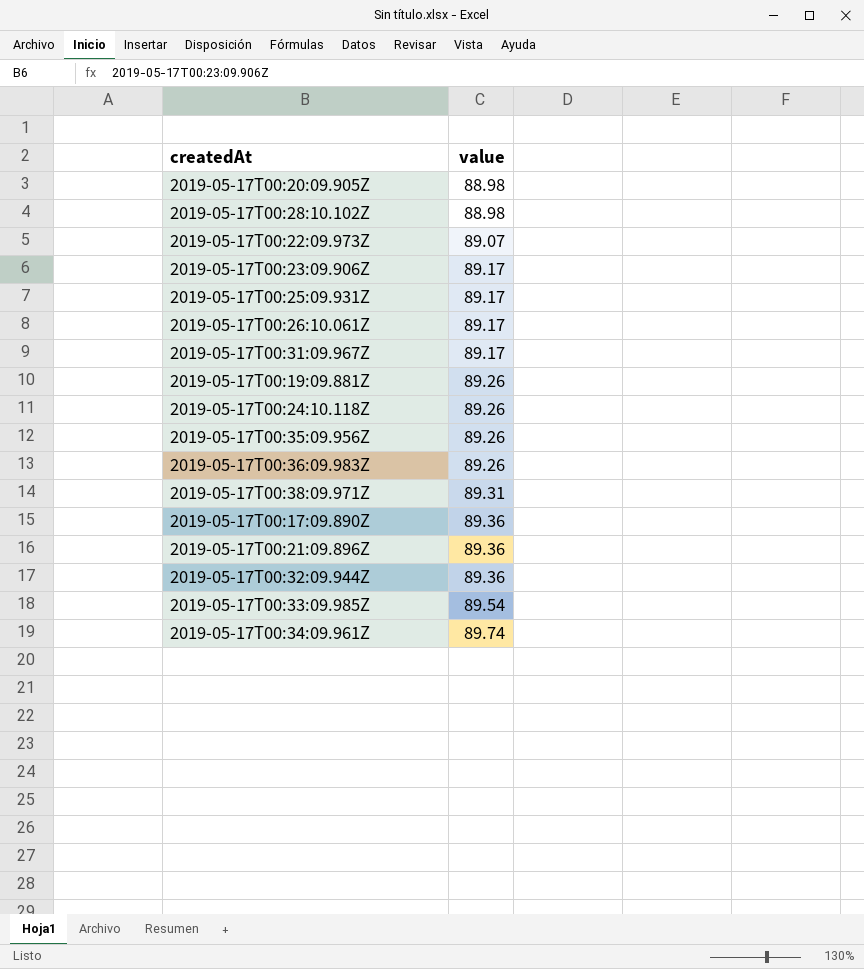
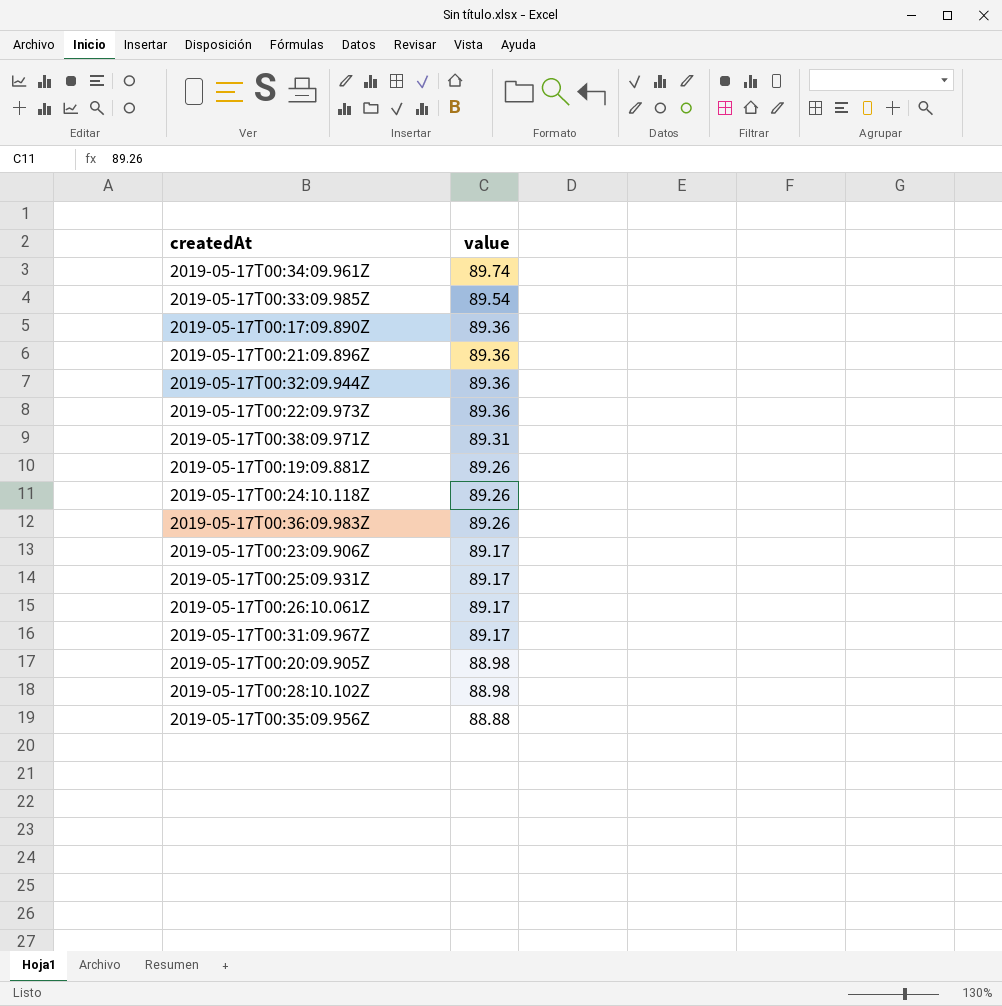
row order: value ascending -> value descending
2019-05-17T00:22:09.973Z | value: 89.07 -> 89.36
2019-05-17T00:35:09.956Z | value: 89.26 -> 88.88

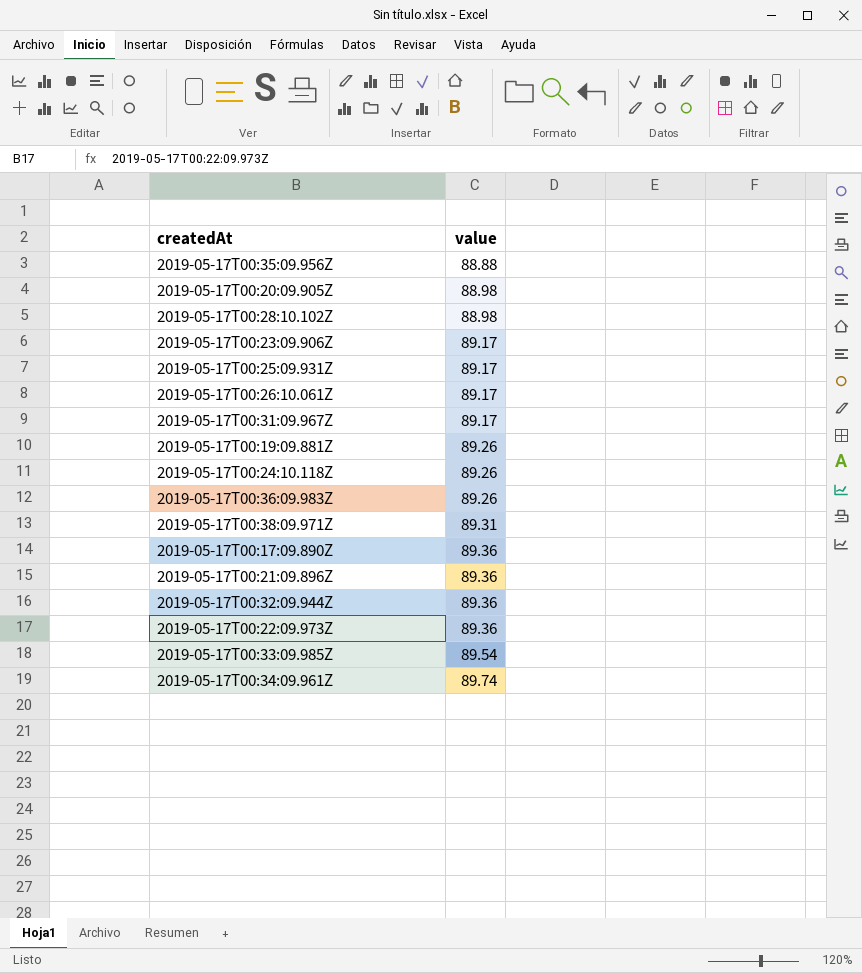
row order: value descending -> value ascending

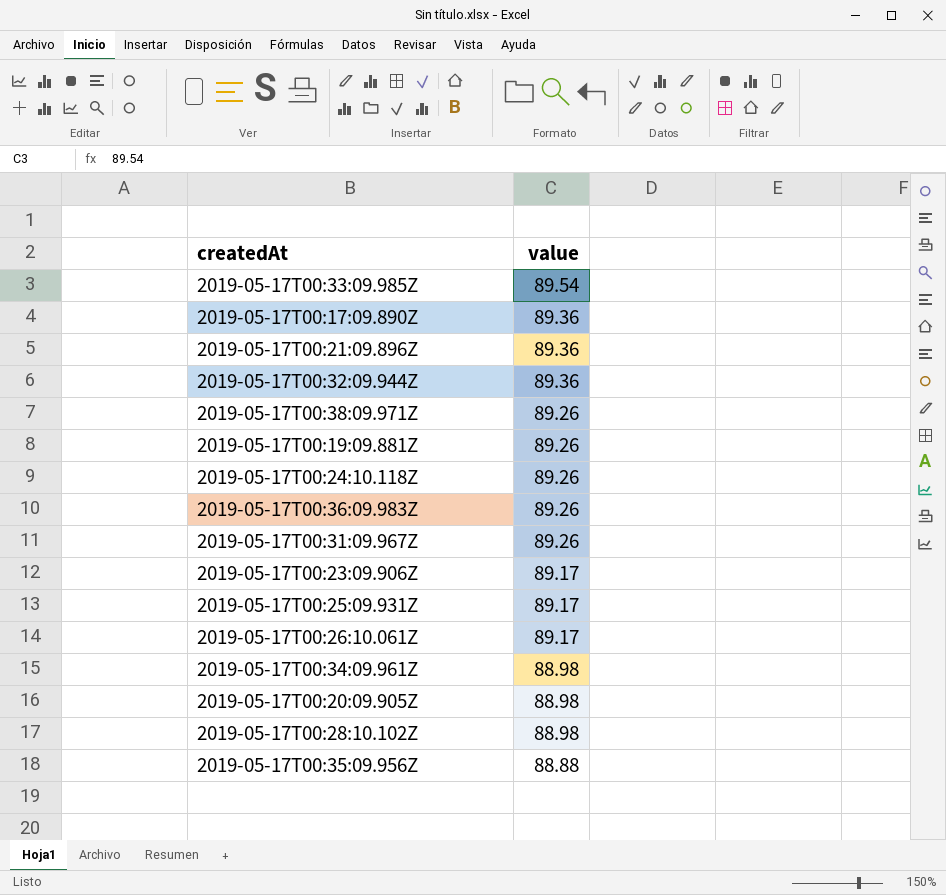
row order: value ascending -> value descending
row 2019-05-17T00:22:09.973Z: 89.36 -> none
2019-05-17T00:38:09.971Z | value: 89.31 -> 89.26
2019-05-17T00:31:09.967Z | value: 89.17 -> 89.26
2019-05-17T00:34:09.961Z | value: 89.74 -> 88.98

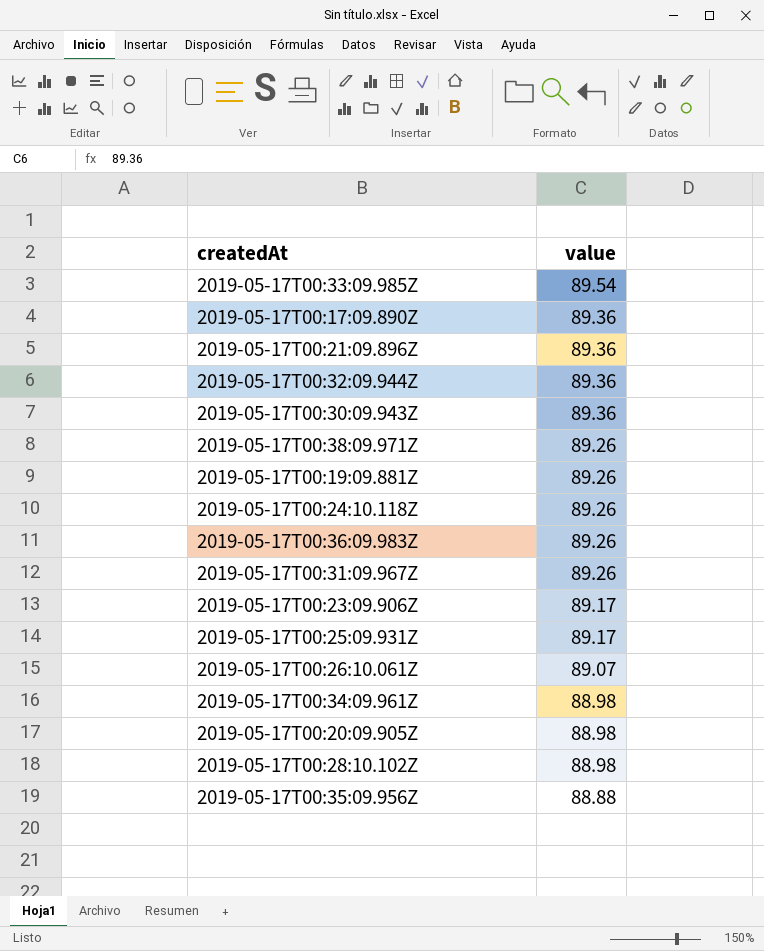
row 2019-05-17T00:30:09.943Z: none -> 89.36
2019-05-17T00:26:10.061Z | value: 89.17 -> 89.07

